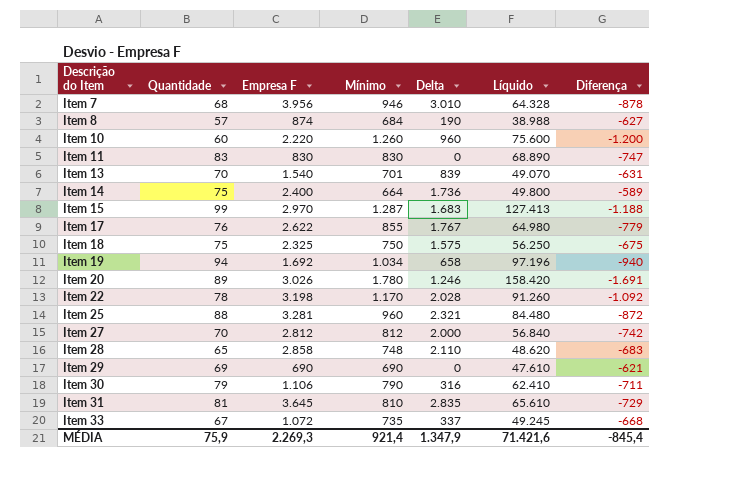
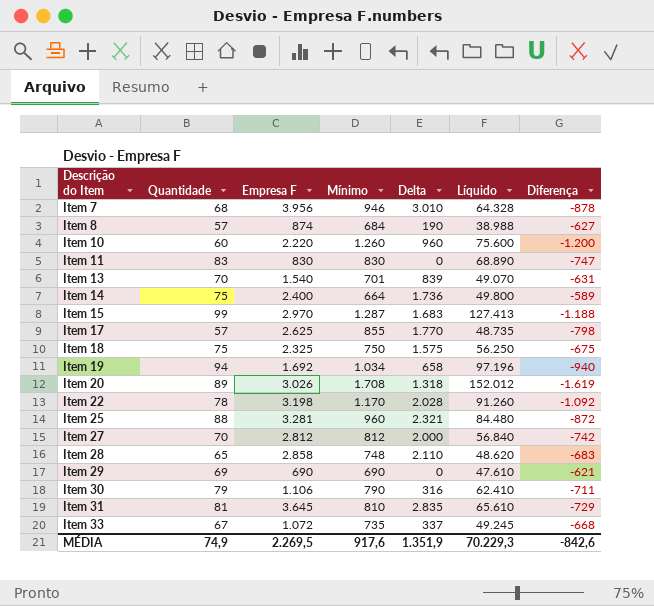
Item 17 | Quantidade: 76 -> 57
Item 17 | Empresa F: 2.622 -> 2.625
Item 17 | Delta: 1.767 -> 1.770
Item 17 | Líquido: 64.980 -> 48.735
Item 17 | Diferença: -779 -> -798
Item 20 | Mínimo: 1.780 -> 1.708
Item 20 | Delta: 1.246 -> 1.318
Item 20 | Líquido: 158.420 -> 152.012
Item 20 | Diferença: -1.691 -> -1.619
MÉDIA | Quantidade: 75,9 -> 74,9
MÉDIA | Empresa F: 2.269,3 -> 2.269,5
MÉDIA | Mínimo: 921,4 -> 917,6
MÉDIA | Delta: 1.347,9 -> 1.351,9
MÉDIA | Líquido: 71.421,6 -> 70.229,3
MÉDIA | Diferença: -845,4 -> -842,6

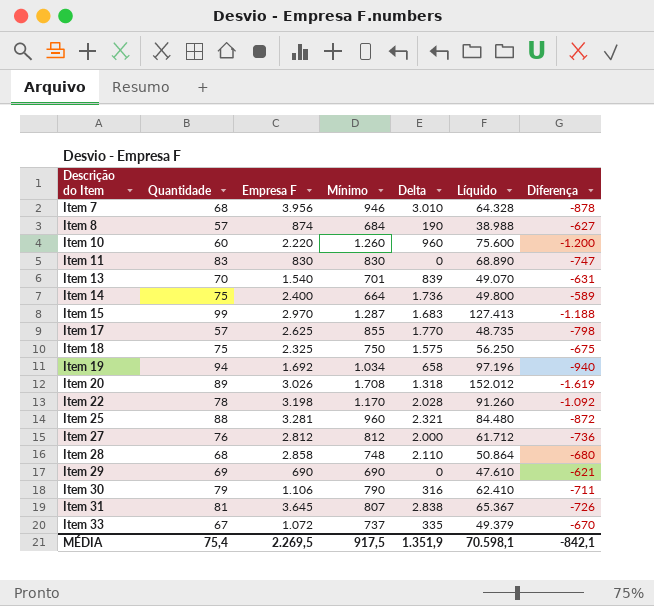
Item 27 | Quantidade: 70 -> 76
Item 27 | Líquido: 56.840 -> 61.712
Item 27 | Diferença: -742 -> -736
Item 28 | Quantidade: 65 -> 68
Item 28 | Líquido: 48.620 -> 50.864
Item 28 | Diferença: -683 -> -680
Item 31 | Mínimo: 810 -> 807
Item 31 | Delta: 2.835 -> 2.838
Item 31 | Líquido: 65.610 -> 65.367
Item 31 | Diferença: -729 -> -726
Item 33 | Mínimo: 735 -> 737
Item 33 | Delta: 337 -> 335
Item 33 | Líquido: 49.245 -> 49.379
Item 33 | Diferença: -668 -> -670
MÉDIA | Quantidade: 74,9 -> 75,4
MÉDIA | Mínimo: 917,6 -> 917,5
MÉDIA | Líquido: 70.229,3 -> 70.598,1
MÉDIA | Diferença: -842,6 -> -842,1

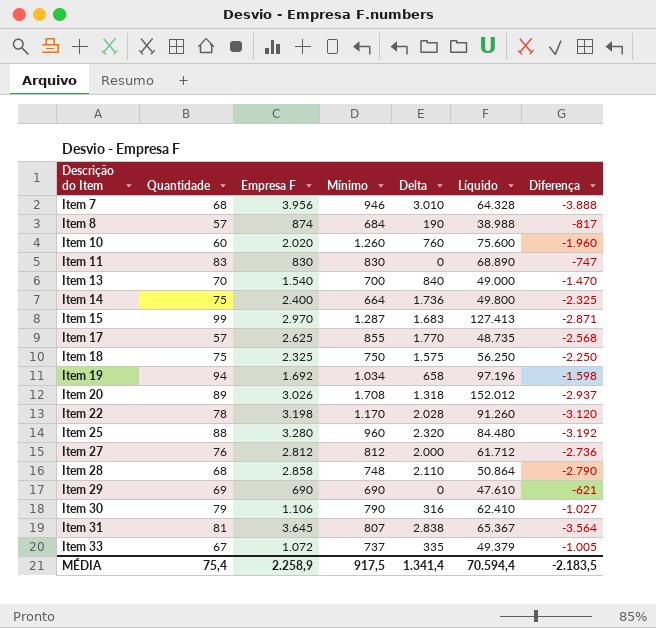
column Diferença | formula: [Quantidade] - [Mínimo] -> [Quantidade] - [Empresa F]
Item 10 | Empresa F: 2.220 -> 2.020
Item 10 | Delta: 960 -> 760
Item 13 | Mínimo: 701 -> 700
Item 13 | Delta: 839 -> 840
Item 13 | Líquido: 49.070 -> 49.000
Item 25 | Empresa F: 3.281 -> 3.280
Item 25 | Delta: 2.321 -> 2.320
MÉDIA | Empresa F: 2.269,5 -> 2.258,9
MÉDIA | Delta: 1.351,9 -> 1.341,4
MÉDIA | Líquido: 70.598,1 -> 70.594,4
MÉDIA | Diferença: -842,1 -> -2.183,5

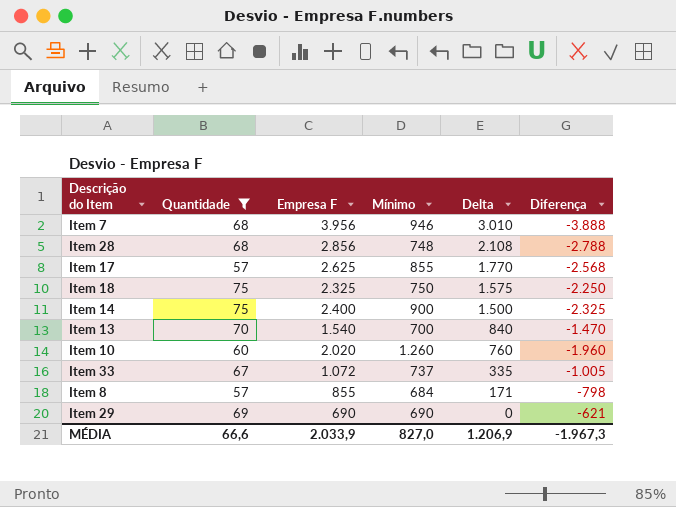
filter: none -> Quantidade <= 75
row order: Descrição do Item ascending -> Delta descending
column Líquido | formula: [Quantidade] * [Mínimo] -> none
Item 28 | Empresa F: 2.858 -> 2.856
Item 28 | Delta: 2.110 -> 2.108
Item 28 | Diferença: -2.790 -> -2.788
Item 14 | Mínimo: 664 -> 900
Item 14 | Delta: 1.736 -> 1.500
Item 8 | Empresa F: 874 -> 855
Item 8 | Delta: 190 -> 171
Item 8 | Diferença: -817 -> -798
MÉDIA | Quantidade: 75,4 -> 66,6
MÉDIA | Empresa F: 2.258,9 -> 2.033,9
MÉDIA | Mínimo: 917,5 -> 827,0
MÉDIA | Delta: 1.341,4 -> 1.206,9
MÉDIA | Diferença: -2.183,5 -> -1.967,3

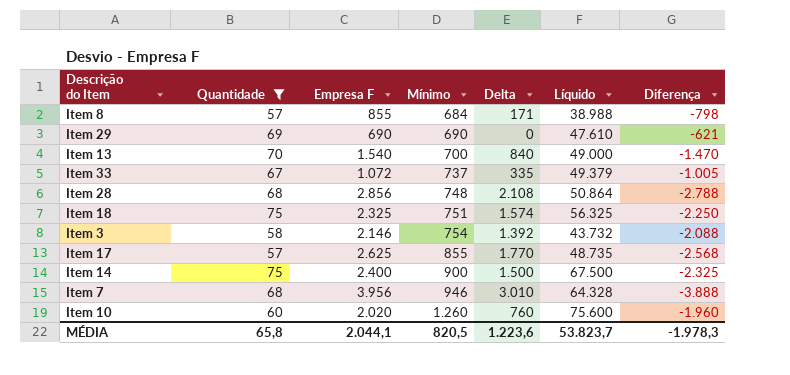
row order: Delta descending -> Mínimo ascending
column Líquido | formula: none -> [Quantidade] * [Mínimo]
Item 18 | Mínimo: 750 -> 751
Item 18 | Delta: 1.575 -> 1.574
row Item 3: none -> 58 | 2.146 | 754 | 1.392 | 43.732 | -2.088
MÉDIA | Quantidade: 66,6 -> 65,8
MÉDIA | Empresa F: 2.033,9 -> 2.044,1
MÉDIA | Mínimo: 827,0 -> 820,5
MÉDIA | Delta: 1.206,9 -> 1.223,6
MÉDIA | Diferença: -1.967,3 -> -1.978,3

